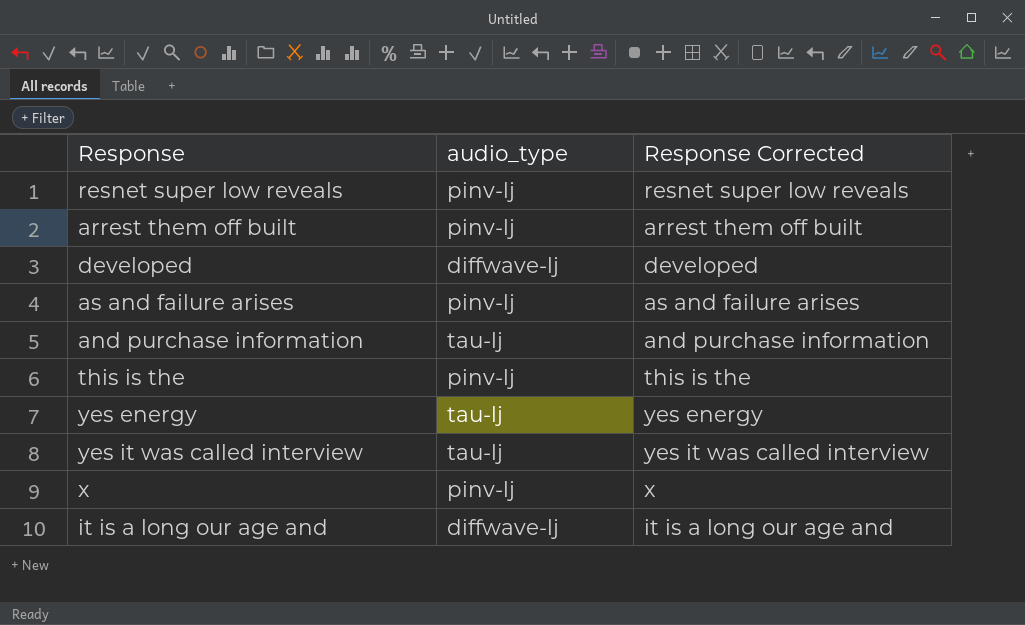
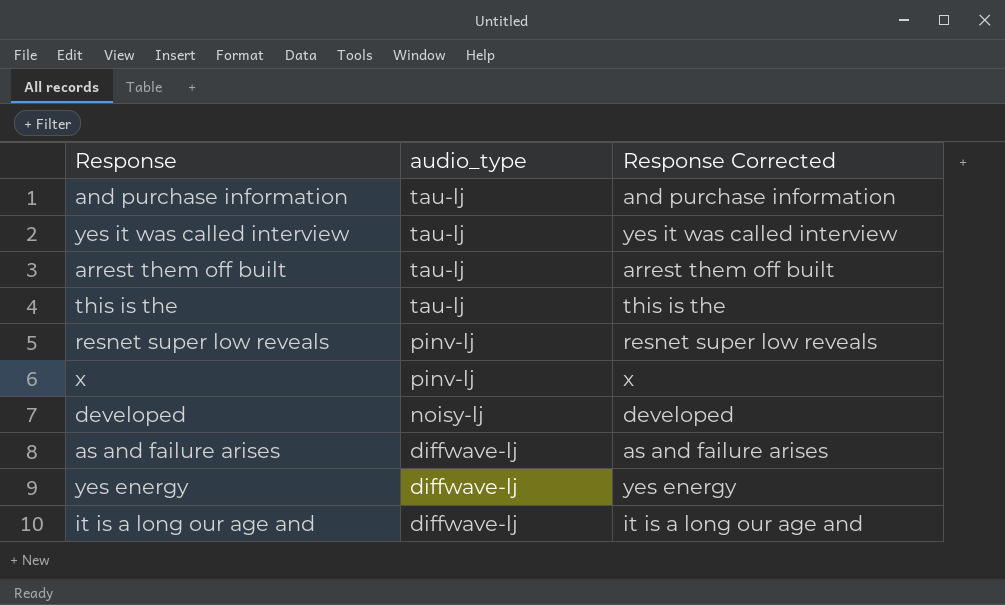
row order: none -> audio_type descending
arrest them off built | audio_type: pinv-lj -> tau-lj
this is the | audio_type: pinv-lj -> tau-lj
developed | audio_type: diffwave-lj -> noisy-lj
as and failure arises | audio_type: pinv-lj -> diffwave-lj
yes energy | audio_type: tau-lj -> diffwave-lj

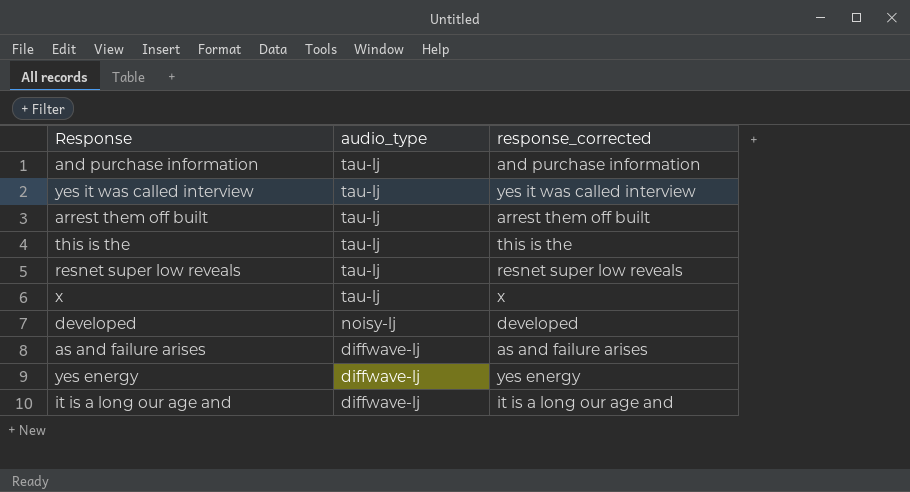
column name: Response Corrected -> response_corrected
resnet super low reveals | audio_type: pinv-lj -> tau-lj
x | audio_type: pinv-lj -> tau-lj

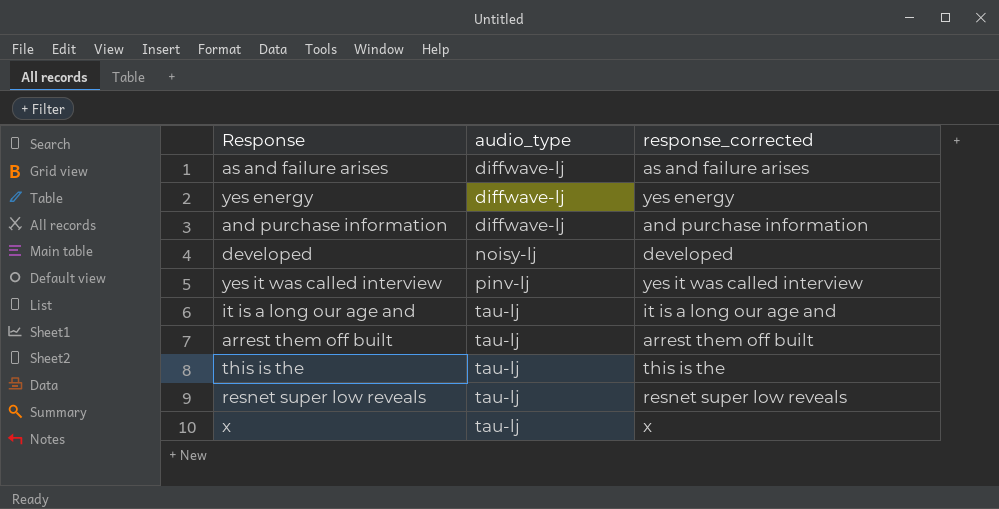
row order: audio_type descending -> audio_type ascending
and purchase information | audio_type: tau-lj -> diffwave-lj
yes it was called interview | audio_type: tau-lj -> pinv-lj
it is a long our age and | audio_type: diffwave-lj -> tau-lj

